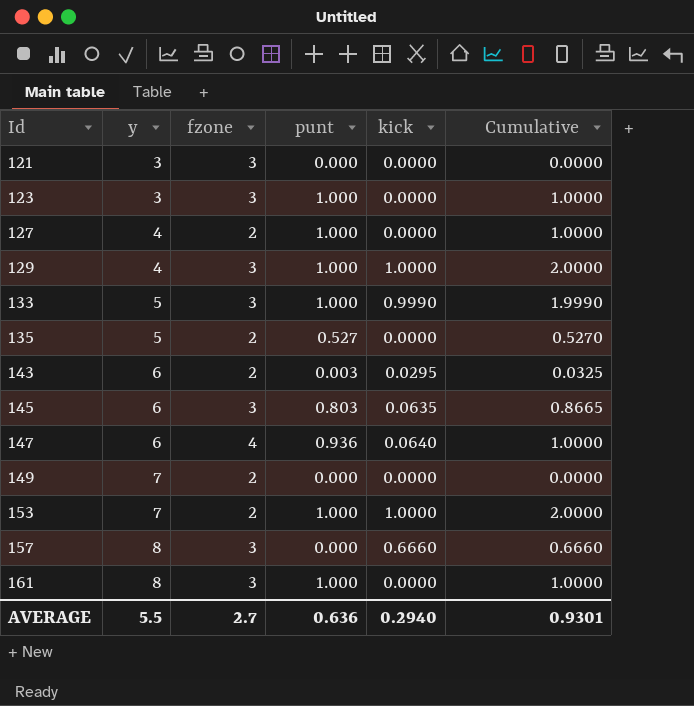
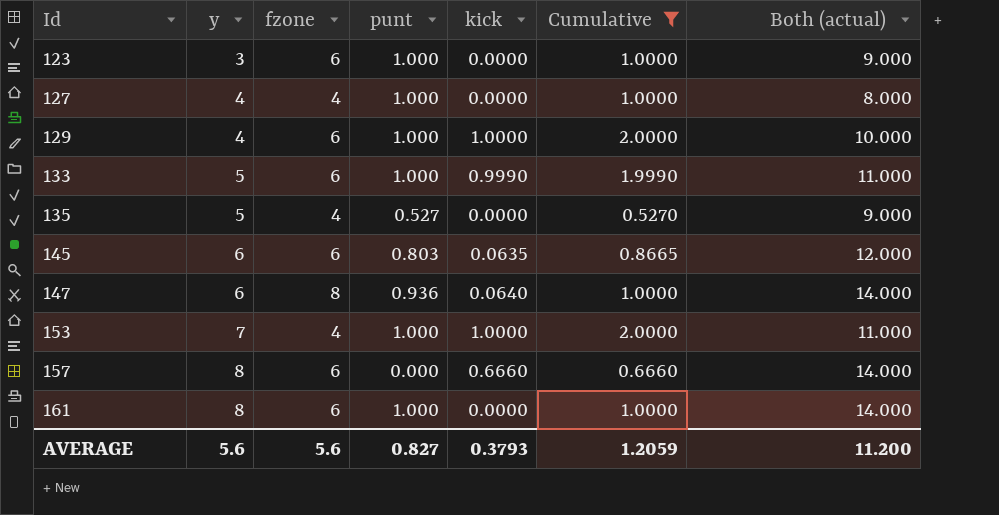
filter: none -> Cumulative >= 0.5270
column Both (actual) | formula: none -> [y] + [fzone]
123 | fzone: 3 -> 6
127 | fzone: 2 -> 4
129 | fzone: 3 -> 6
133 | fzone: 3 -> 6
135 | fzone: 2 -> 4
145 | fzone: 3 -> 6
147 | fzone: 4 -> 8
153 | fzone: 2 -> 4
157 | fzone: 3 -> 6
161 | fzone: 3 -> 6
AVERAGE | y: 5.5 -> 5.6
AVERAGE | fzone: 2.7 -> 5.6
AVERAGE | punt: 0.636 -> 0.827
AVERAGE | kick: 0.2940 -> 0.3793
AVERAGE | Cumulative: 0.9301 -> 1.2059

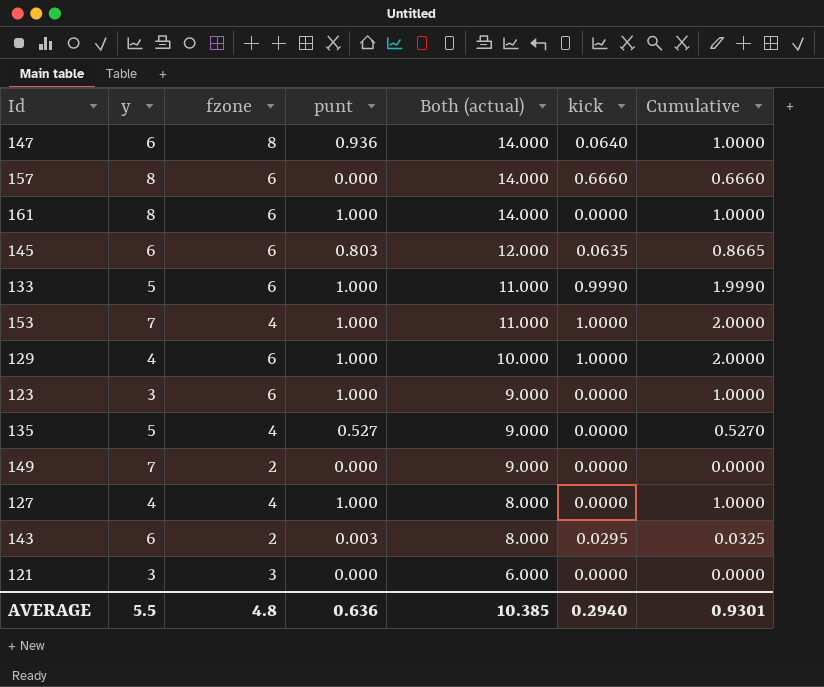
filter: Cumulative >= 0.5270 -> none
row order: Id ascending -> Both (actual) descending
column Both (actual) | position: 7 -> 5
AVERAGE | y: 5.6 -> 5.5
AVERAGE | fzone: 5.6 -> 4.8
AVERAGE | punt: 0.827 -> 0.636
AVERAGE | Both (actual): 11.200 -> 10.385
AVERAGE | kick: 0.3793 -> 0.2940
AVERAGE | Cumulative: 1.2059 -> 0.9301

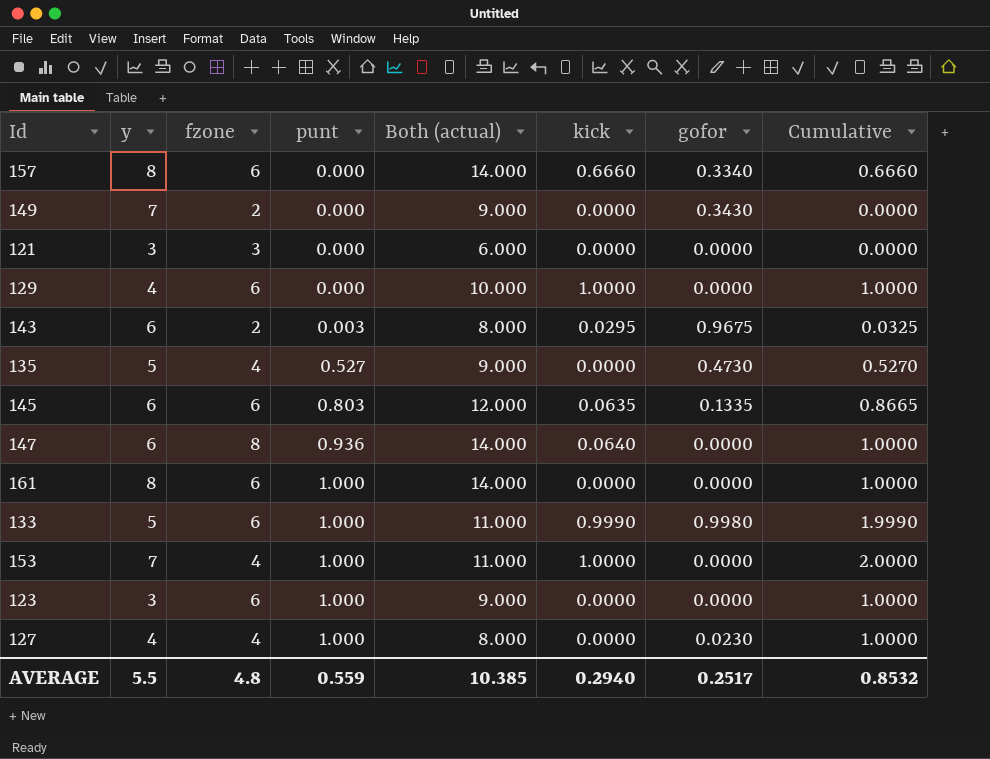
row order: Both (actual) descending -> punt ascending
column gofor | position: none -> 7
129 | punt: 1.000 -> 0.000
129 | Cumulative: 2.0000 -> 1.0000
AVERAGE | punt: 0.636 -> 0.559
AVERAGE | Cumulative: 0.9301 -> 0.8532

